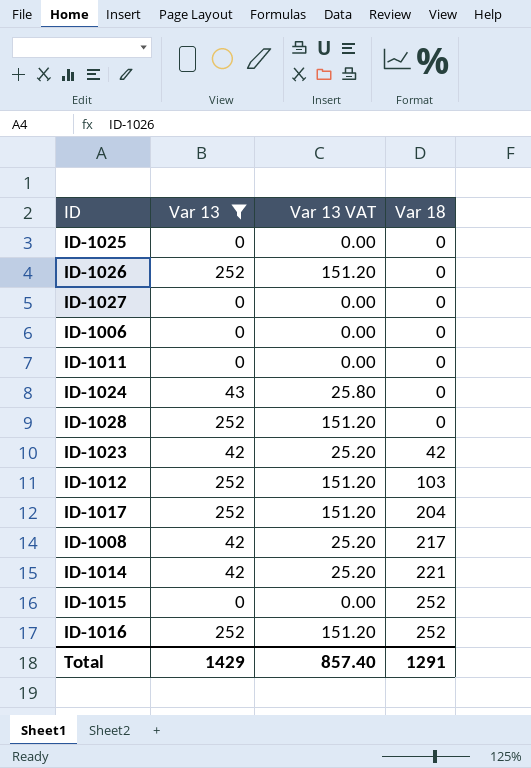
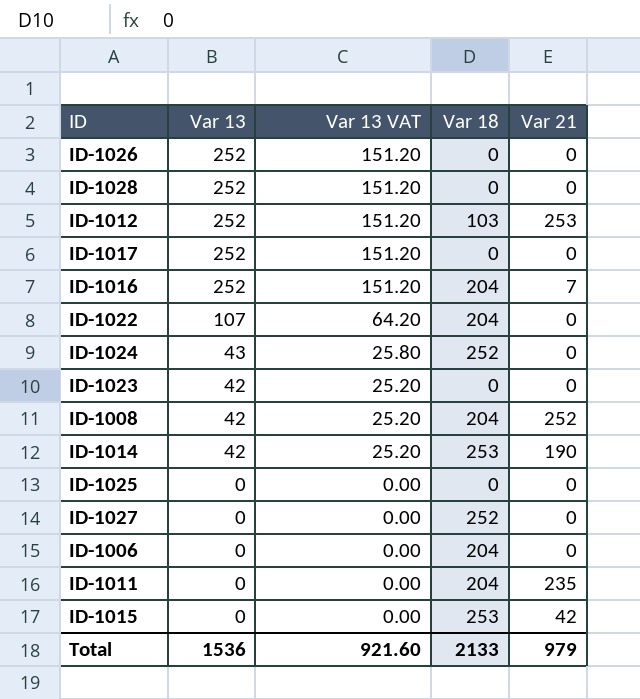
filter: Var 13 != 107 -> none
row order: Var 18 ascending -> Var 13 descending
column Var 21 | position: none -> 5
ID-1017 | Var 18: 204 -> 0
ID-1016 | Var 18: 252 -> 204
ID-1024 | Var 18: 0 -> 252
ID-1023 | Var 18: 42 -> 0
ID-1008 | Var 18: 217 -> 204
ID-1014 | Var 18: 221 -> 253
ID-1027 | Var 18: 0 -> 252
ID-1006 | Var 18: 0 -> 204
ID-1011 | Var 18: 0 -> 204
ID-1015 | Var 18: 252 -> 253
Total | Var 13: 1429 -> 1536
Total | Var 13 VAT: 857.40 -> 921.60
Total | Var 18: 1291 -> 2133

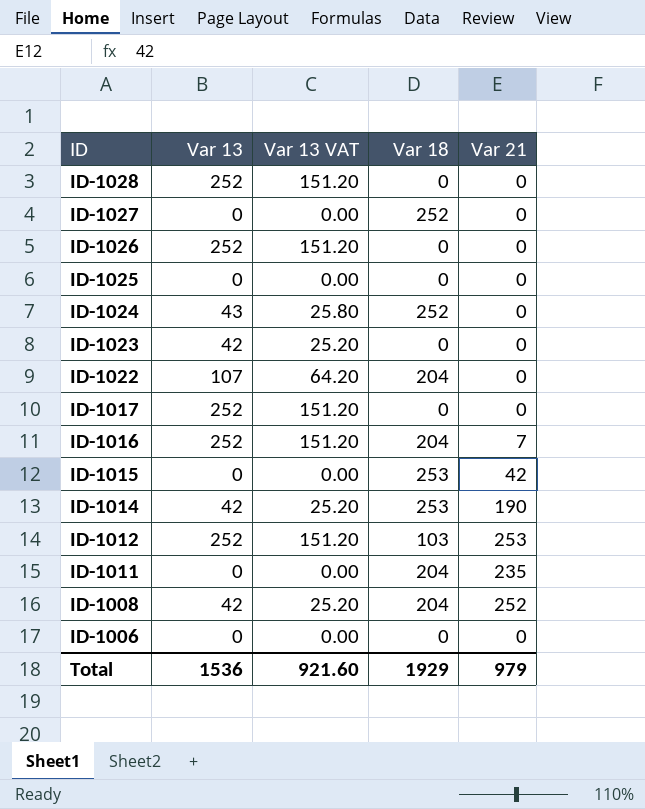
row order: Var 13 descending -> ID descending
ID-1006 | Var 18: 204 -> 0
Total | Var 18: 2133 -> 1929

